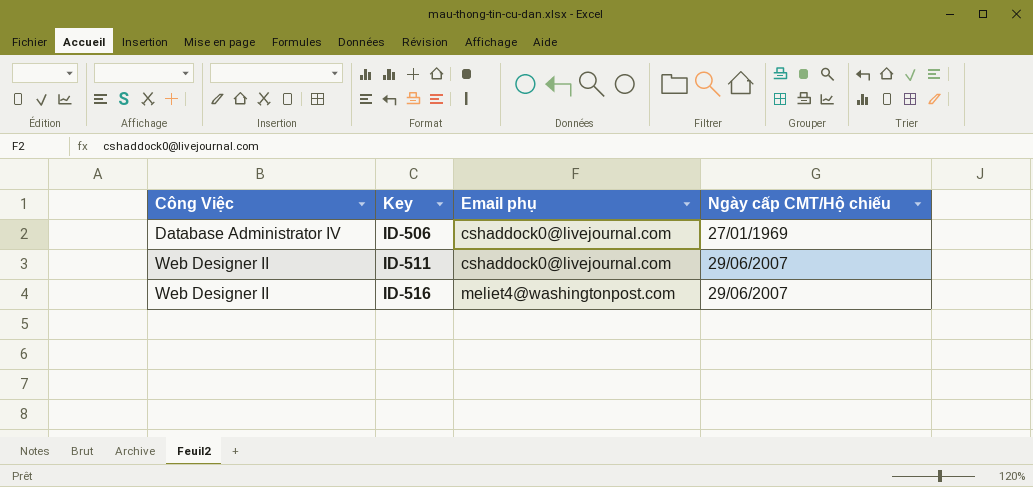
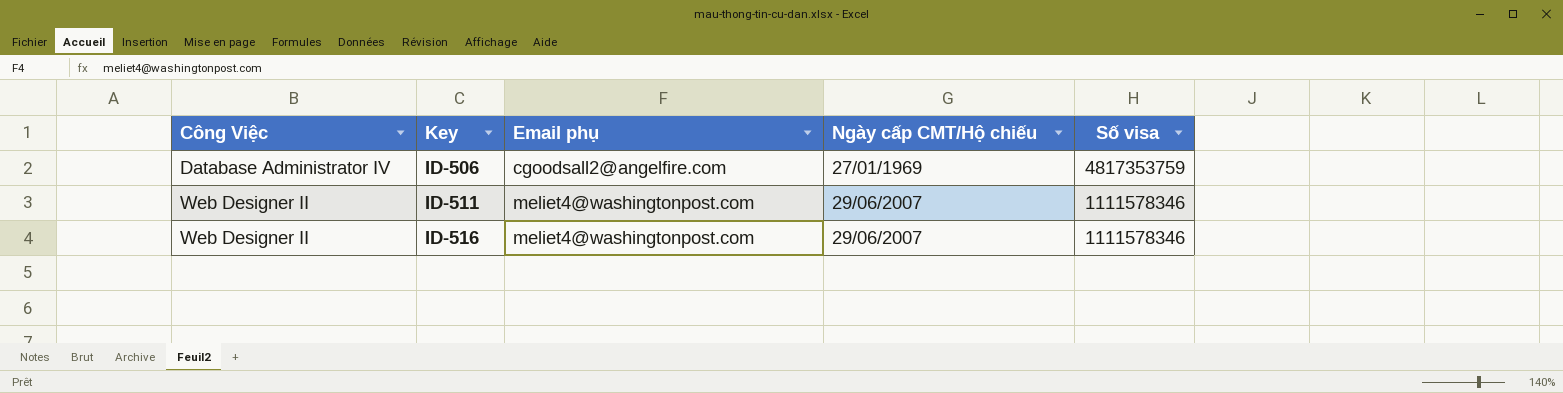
column Số visa | position: none -> 5
ID-506 | Email phụ: cshaddock0@livejournal.com -> cgoodsall2@angelfire.com
ID-511 | Email phụ: cshaddock0@livejournal.com -> meliet4@washingtonpost.com

